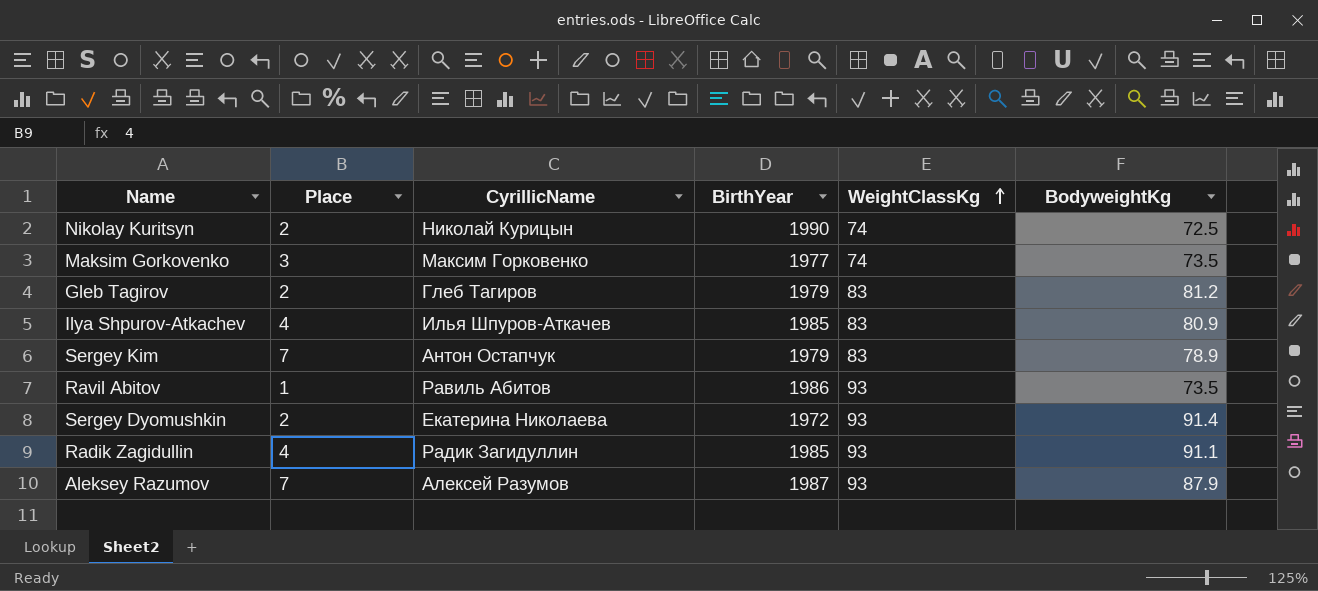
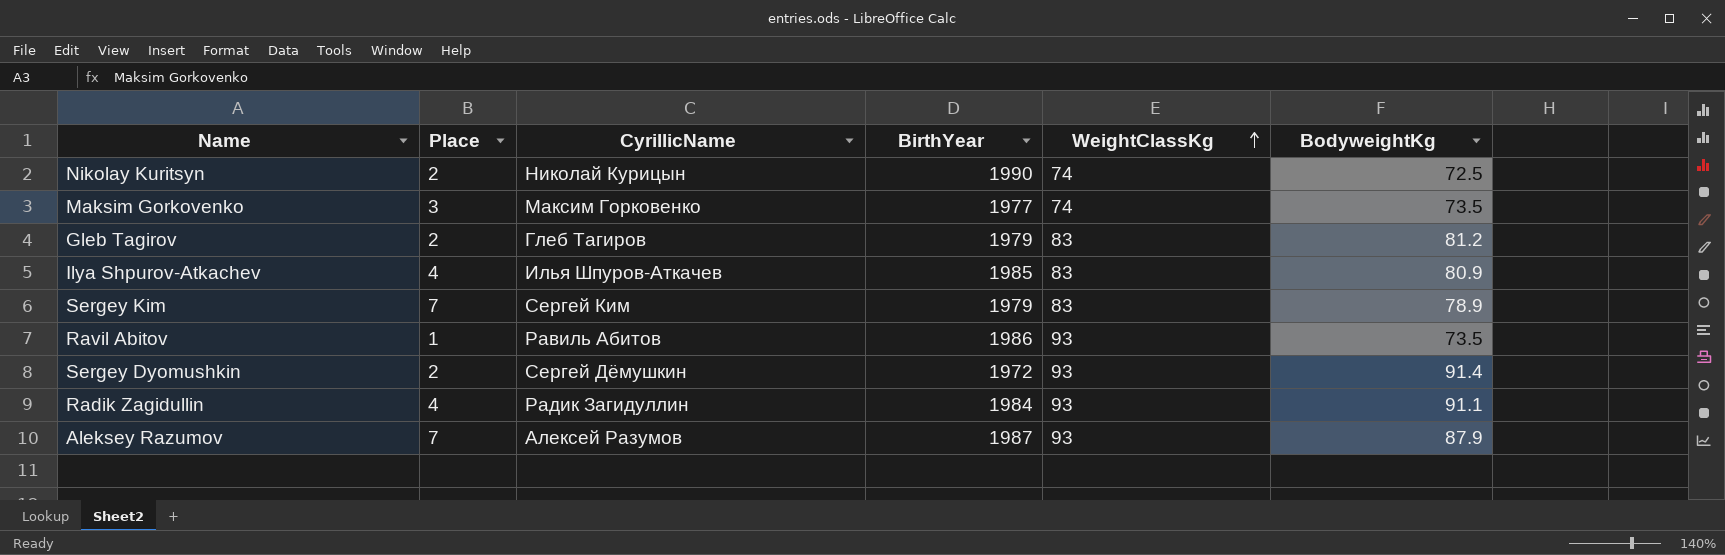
Sergey Kim | CyrillicName: Антон Остапчук -> Сергей Ким
Sergey Dyomushkin | CyrillicName: Екатерина Николаева -> Сергей Дёмушкин
Radik Zagidullin | BirthYear: 1985 -> 1984

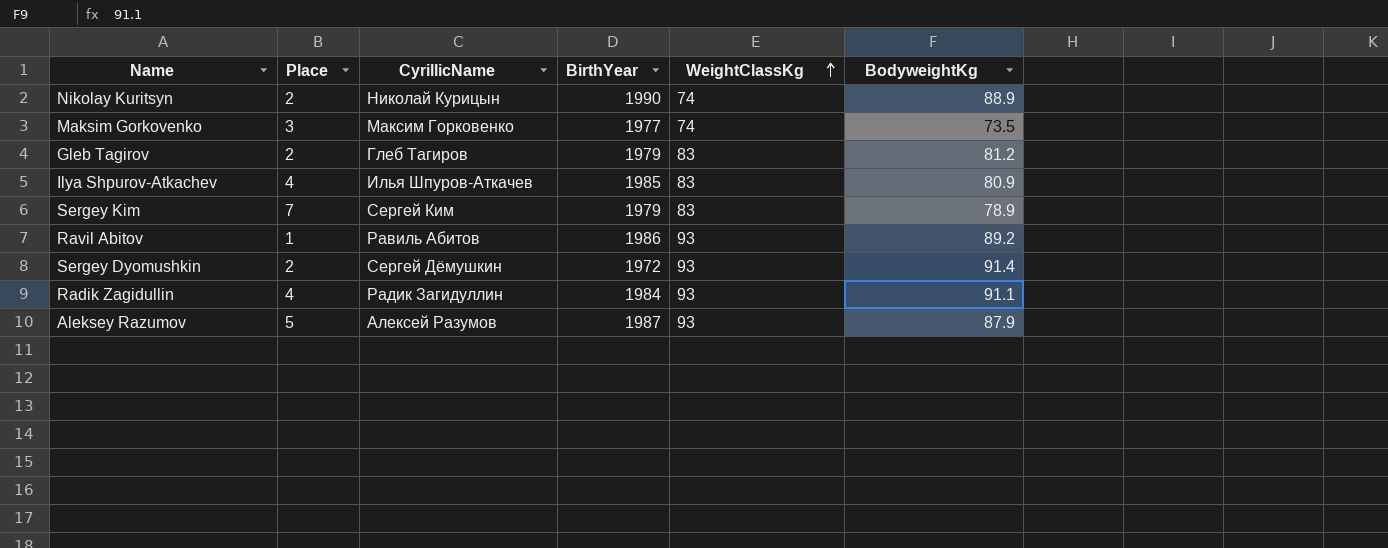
Nikolay Kuritsyn | BodyweightKg: 72.5 -> 88.9
Ravil Abitov | BodyweightKg: 73.5 -> 89.2
Aleksey Razumov | Place: 7 -> 5

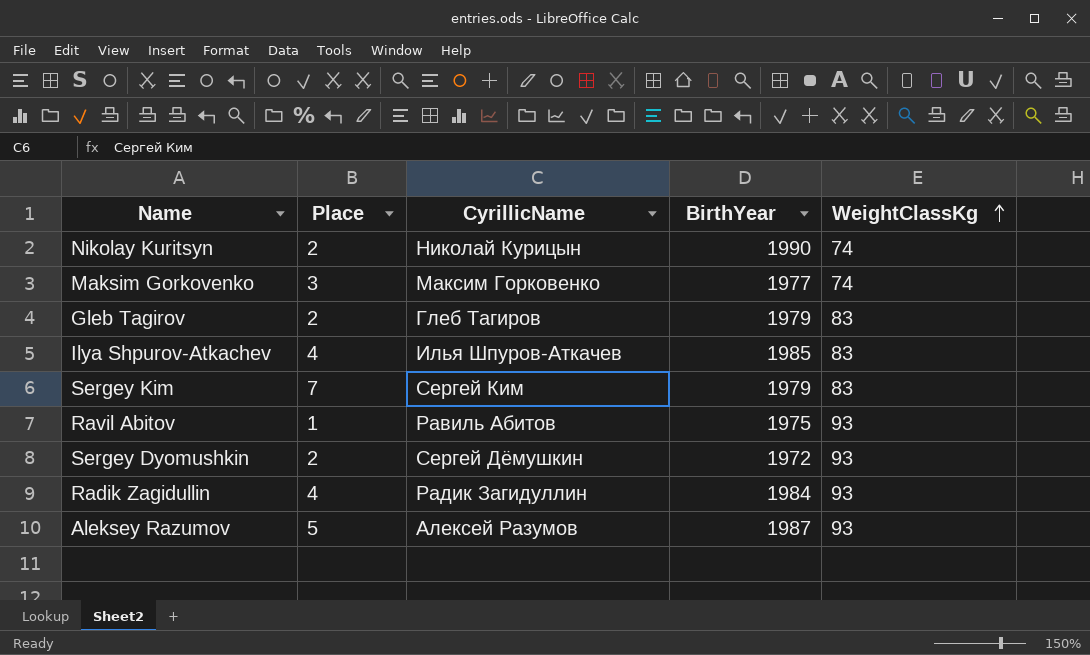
column BodyweightKg | position: 6 -> none
Ravil Abitov | BirthYear: 1986 -> 1975

